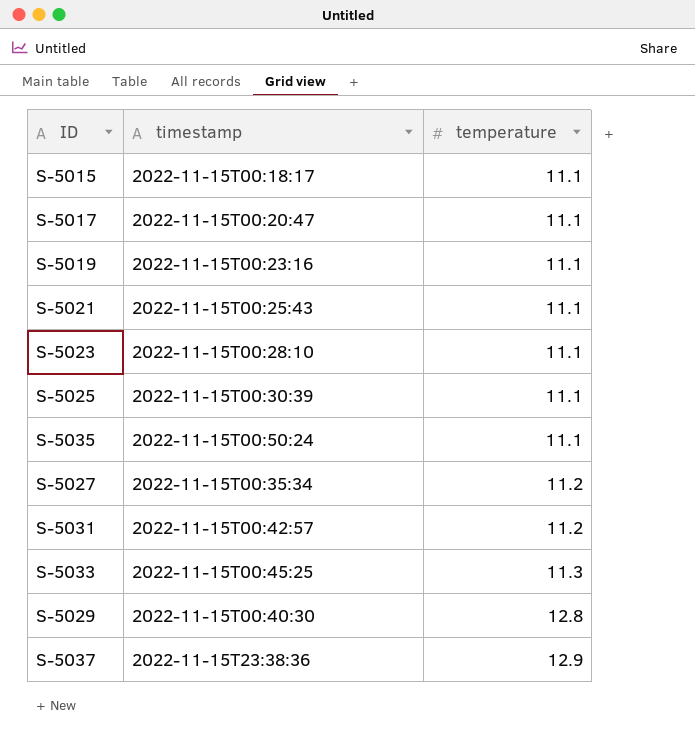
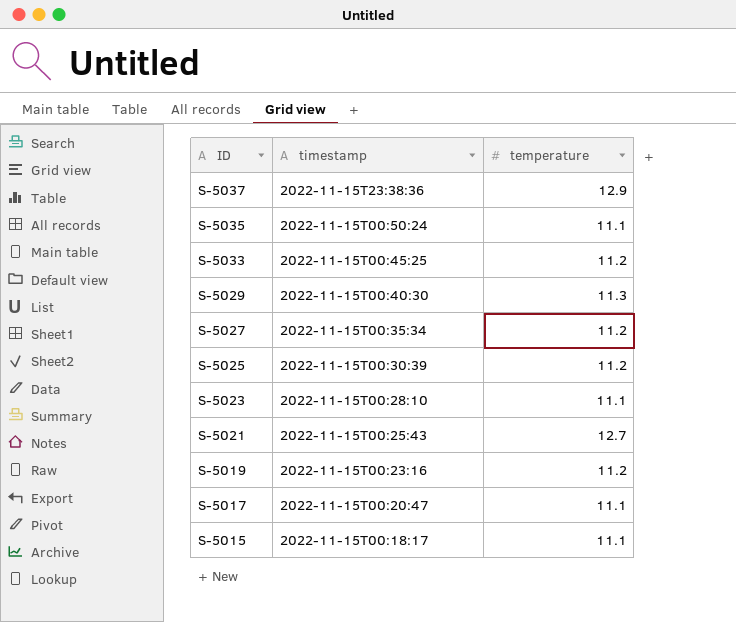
row order: temperature ascending -> ID descending
row S-5031: 2022-11-15T00:42:57 | 11.2 -> none
S-5033 | temperature: 11.3 -> 11.2
S-5029 | temperature: 12.8 -> 11.3
S-5025 | temperature: 11.1 -> 11.2
S-5021 | temperature: 11.1 -> 12.7
S-5019 | temperature: 11.1 -> 11.2

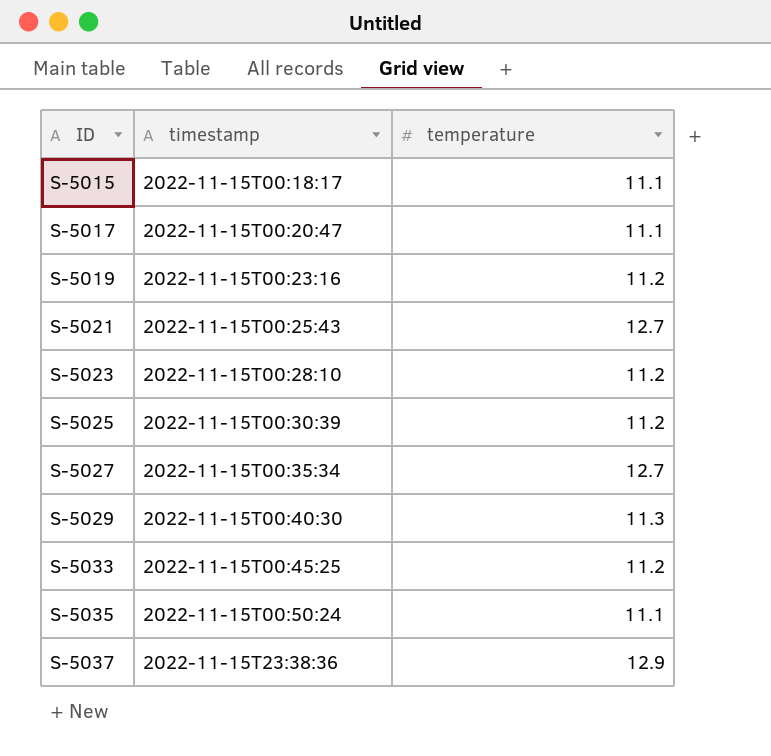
row order: ID descending -> ID ascending
S-5023 | temperature: 11.1 -> 11.2
S-5027 | temperature: 11.2 -> 12.7

